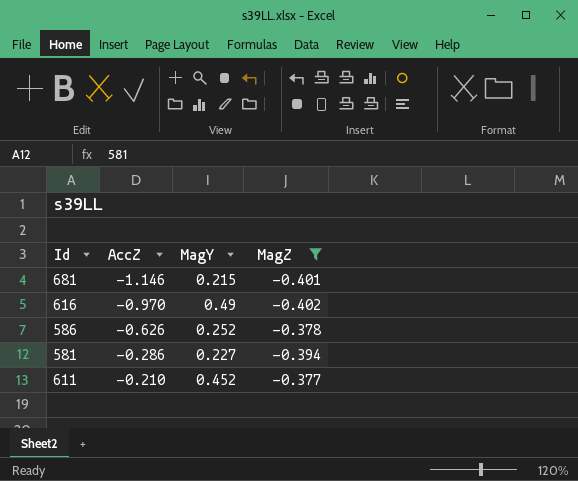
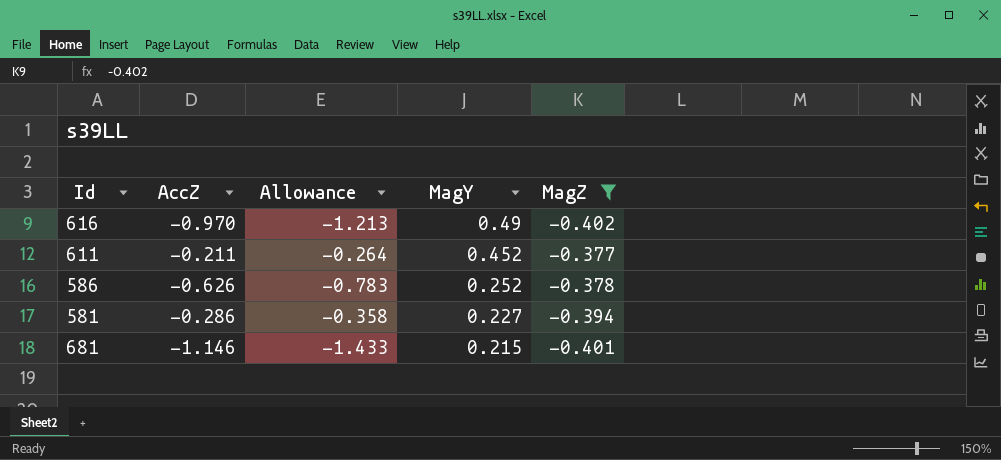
row order: AccZ ascending -> MagY descending
column Allowance | formula: none -> [AccZ] * 1.25
611 | AccZ: -0.210 -> -0.211

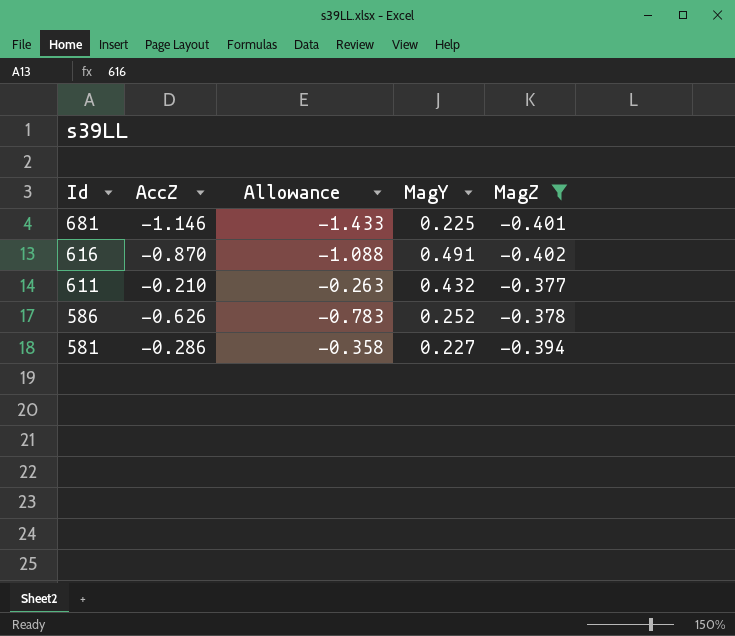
row order: MagY descending -> Id descending
681 | MagY: 0.215 -> 0.225
616 | AccZ: -0.970 -> -0.870
616 | Allowance: -1.213 -> -1.088
616 | MagY: 0.49 -> 0.491
611 | AccZ: -0.211 -> -0.210
611 | Allowance: -0.264 -> -0.263
611 | MagY: 0.452 -> 0.432

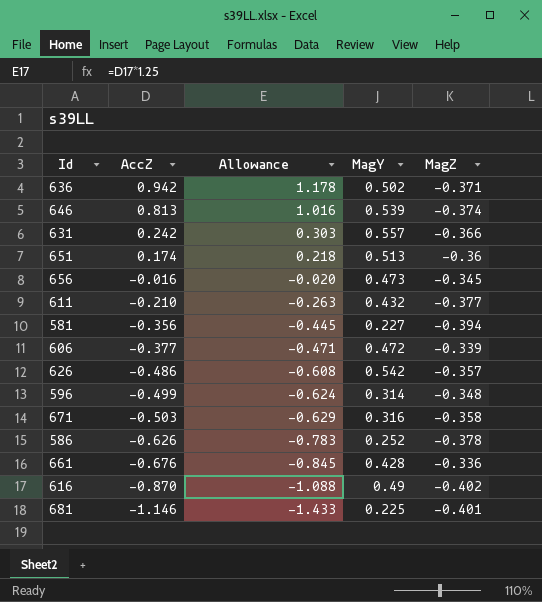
filter: MagZ <= -0.377 -> none
row order: Id descending -> AccZ descending
581 | AccZ: -0.286 -> -0.356
581 | Allowance: -0.358 -> -0.445
616 | MagY: 0.491 -> 0.49

